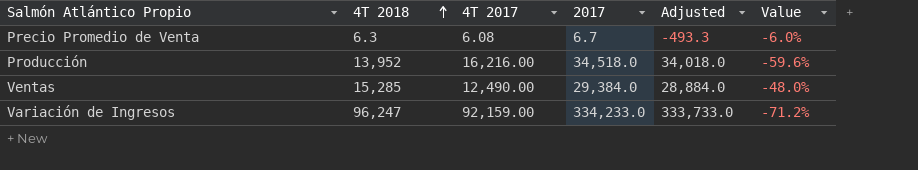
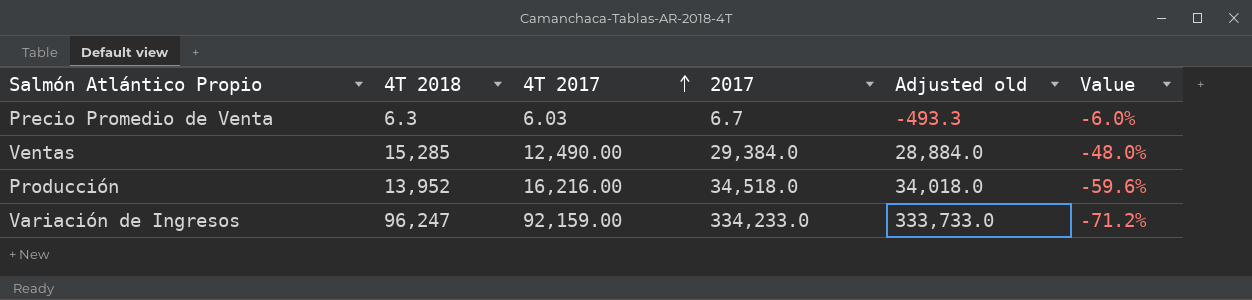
row order: 4T 2018 ascending -> 4T 2017 ascending
column name: Adjusted -> Adjusted old
Precio Promedio de Venta | 4T 2017: 6.08 -> 6.03

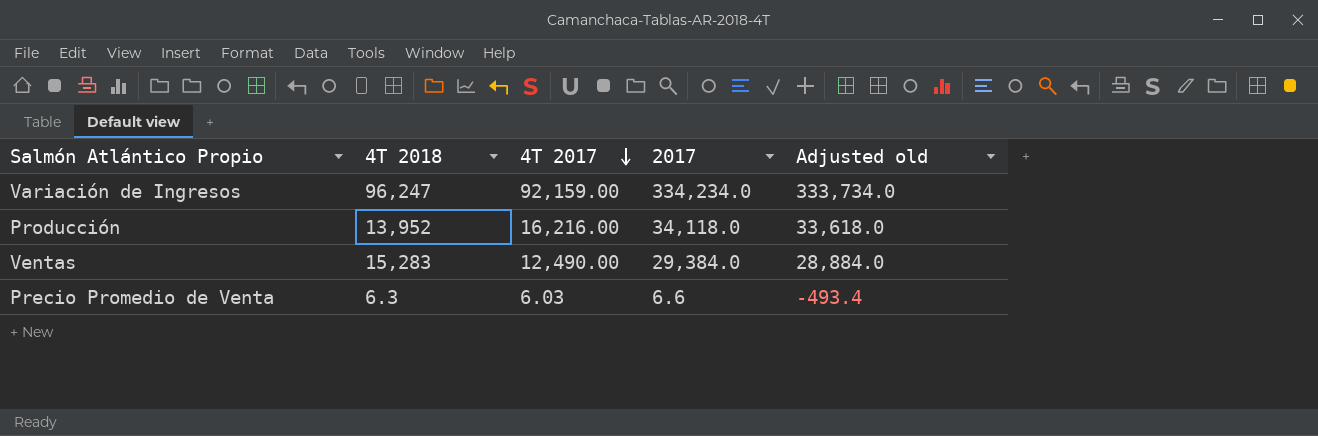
row order: 4T 2017 ascending -> 4T 2017 descending
column Value | formula: ([4T 2018] - [2017]) / [2017] -> none
Variación de Ingresos | 2017: 334,233.0 -> 334,234.0
Variación de Ingresos | Adjusted old: 333,733.0 -> 333,734.0
Producción | 2017: 34,518.0 -> 34,118.0
Producción | Adjusted old: 34,018.0 -> 33,618.0
Ventas | 4T 2018: 15,285 -> 15,283
Precio Promedio de Venta | 2017: 6.7 -> 6.6
Precio Promedio de Venta | Adjusted old: -493.3 -> -493.4

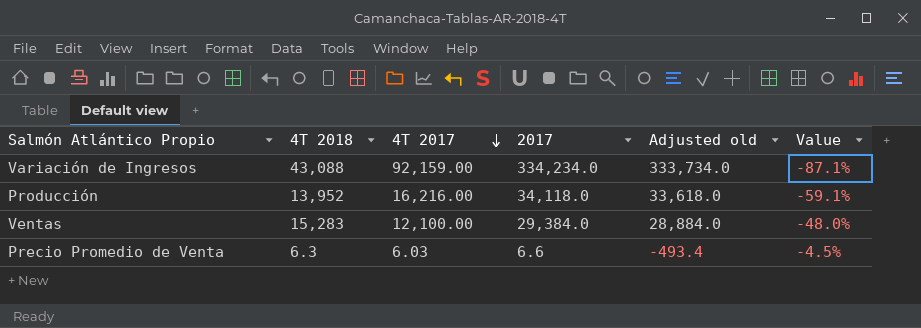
column Value | formula: none -> ([4T 2018] - [2017]) / [2017]
Variación de Ingresos | 4T 2018: 96,247 -> 43,088
Ventas | 4T 2017: 12,490.00 -> 12,100.00

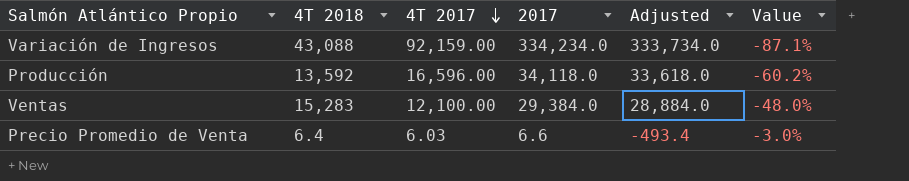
column name: Adjusted old -> Adjusted
Producción | 4T 2018: 13,952 -> 13,592
Producción | 4T 2017: 16,216.00 -> 16,596.00
Producción | Value: -59.1% -> -60.2%
Precio Promedio de Venta | 4T 2018: 6.3 -> 6.4
Precio Promedio de Venta | Value: -4.5% -> -3.0%

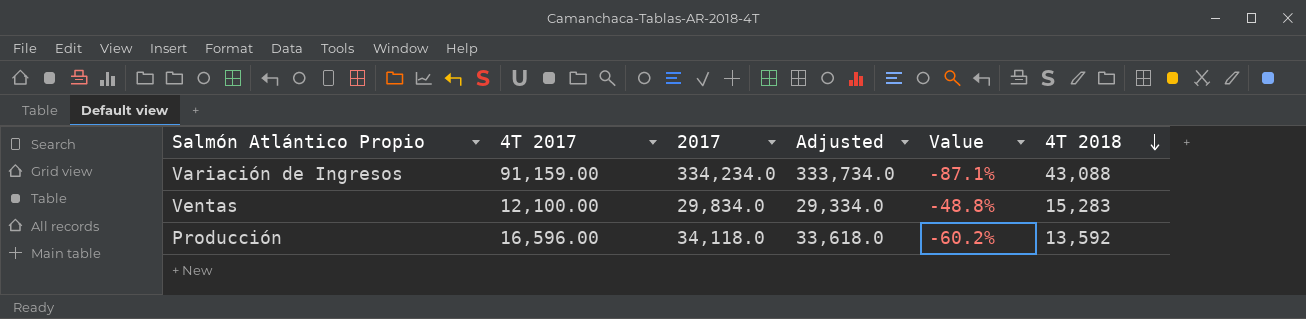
row order: 4T 2017 descending -> 4T 2018 descending
column 4T 2018 | position: 2 -> 6
row Precio Promedio de Venta: 6.4 | 6.03 | 6.6 | -493.4 | -3.0% -> none
Variación de Ingresos | 4T 2017: 92,159.00 -> 91,159.00
Ventas | 2017: 29,384.0 -> 29,834.0
Ventas | Adjusted: 28,884.0 -> 29,334.0
Ventas | Value: -48.0% -> -48.8%

